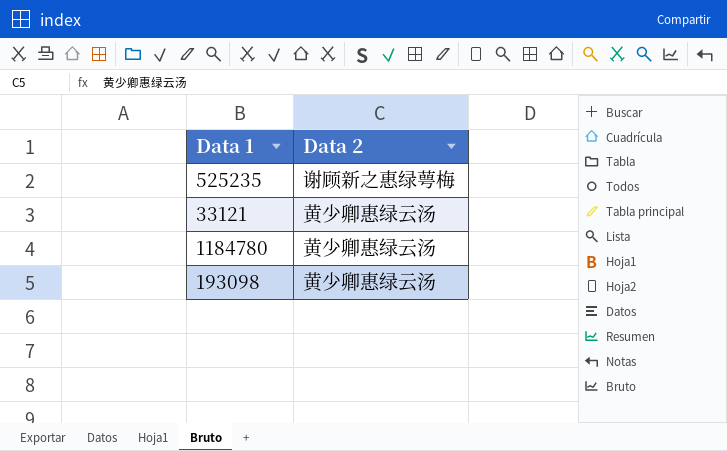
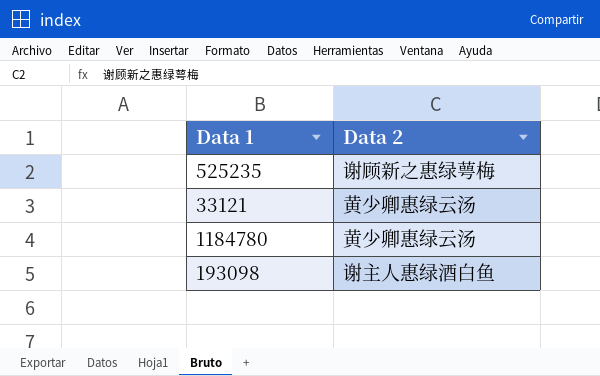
193098 | Data 2: 黄少卿惠绿云汤 -> 谢主人惠绿酒白鱼

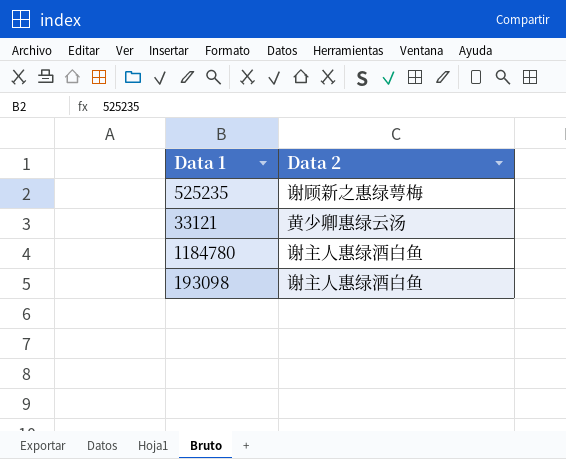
1184780 | Data 2: 黄少卿惠绿云汤 -> 谢主人惠绿酒白鱼

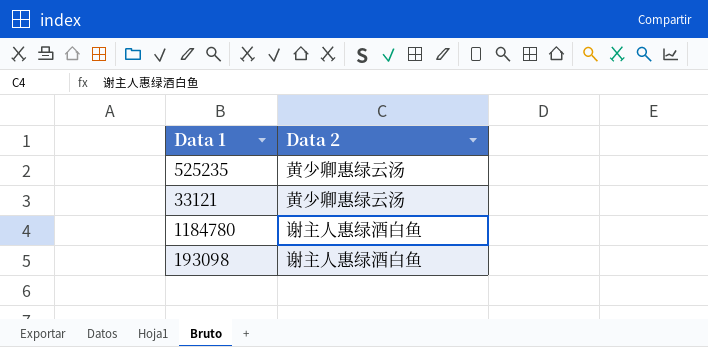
525235 | Data 2: 谢顾新之惠绿萼梅 -> 黄少卿惠绿云汤

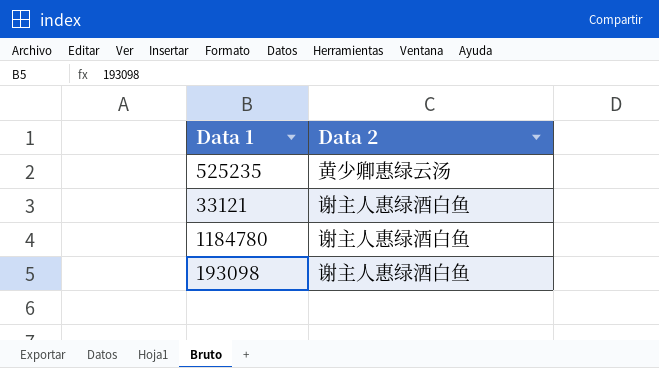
33121 | Data 2: 黄少卿惠绿云汤 -> 谢主人惠绿酒白鱼

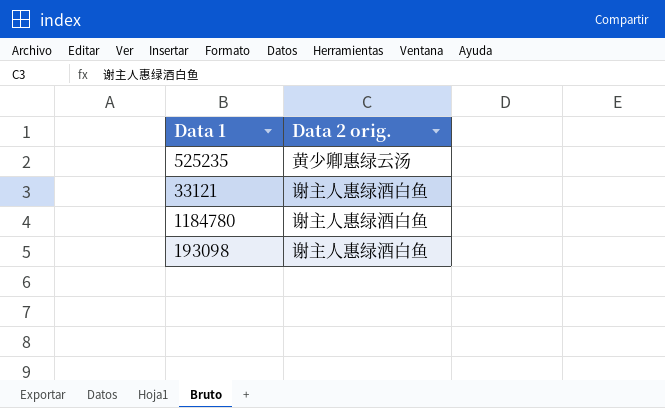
column name: Data 2 -> Data 2 orig.

